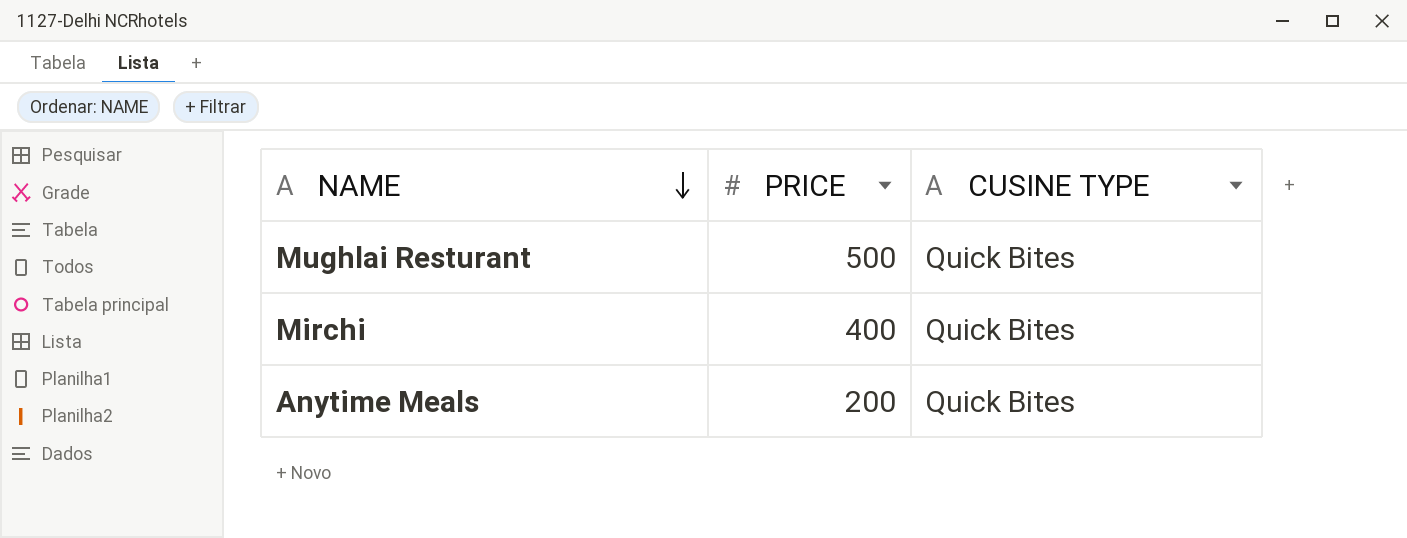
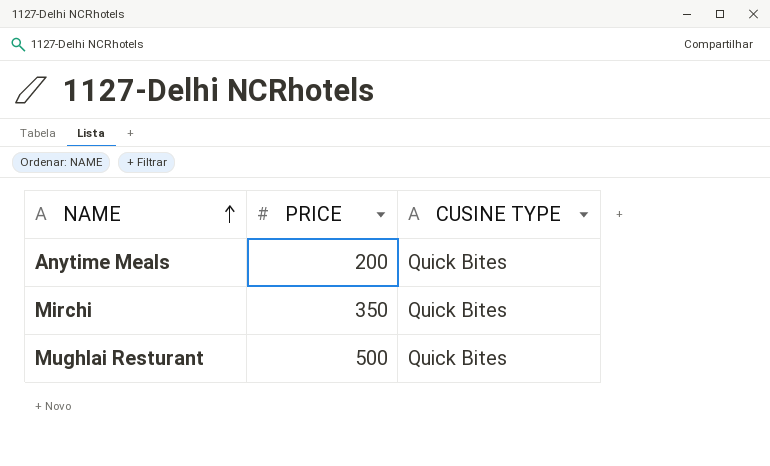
row order: NAME descending -> NAME ascending
Mirchi | PRICE: 400 -> 350

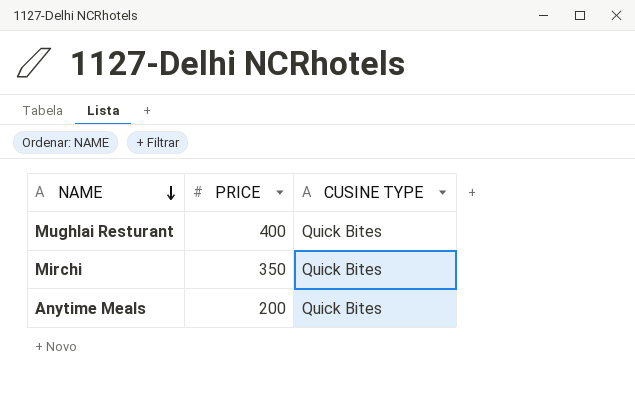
row order: NAME ascending -> NAME descending
Mughlai Resturant | PRICE: 500 -> 400

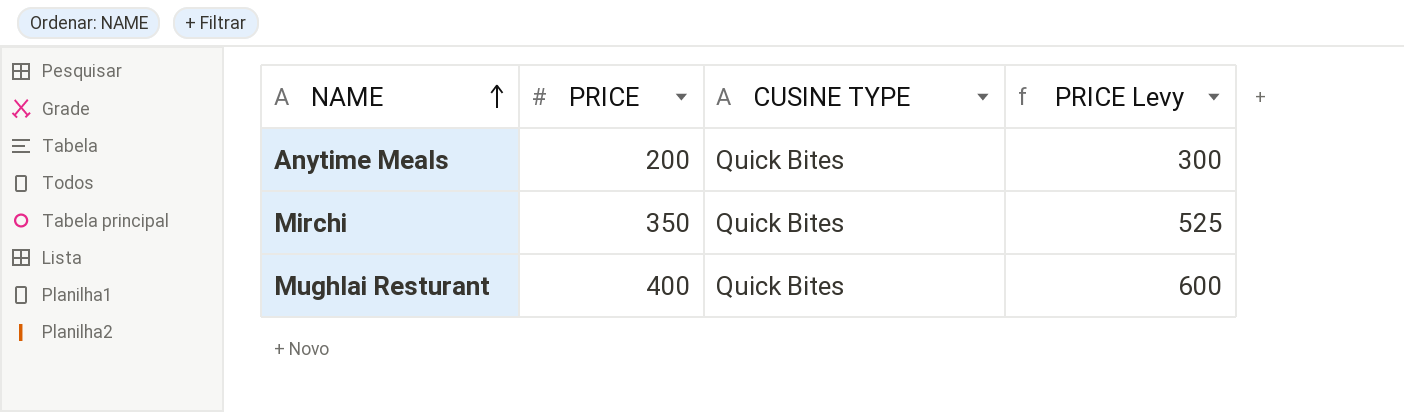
row order: NAME descending -> NAME ascending
column PRICE Levy | formula: none -> [PRICE] * 1.5

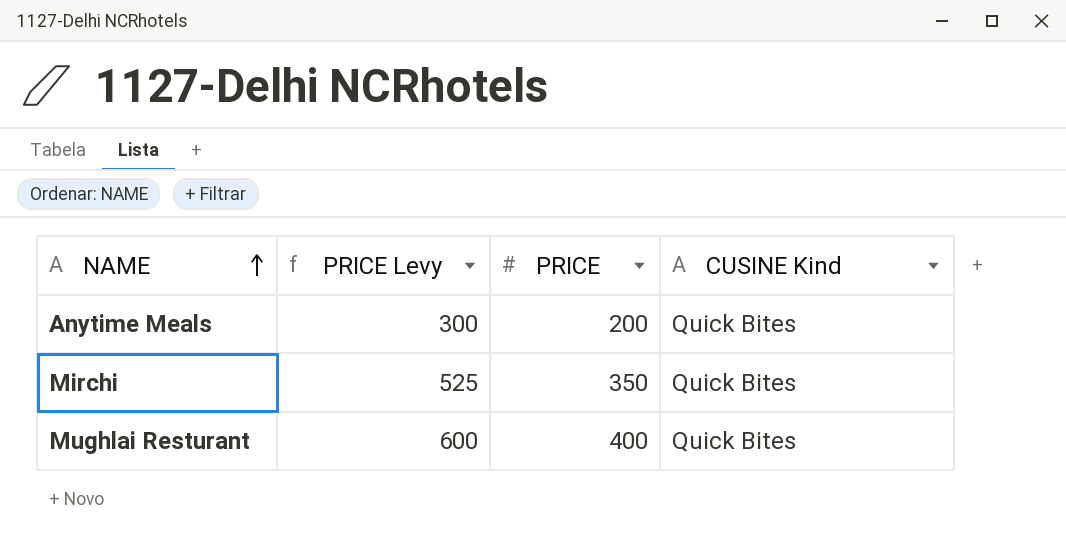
column PRICE Levy | position: 4 -> 2
column name: CUSINE TYPE -> CUSINE Kind

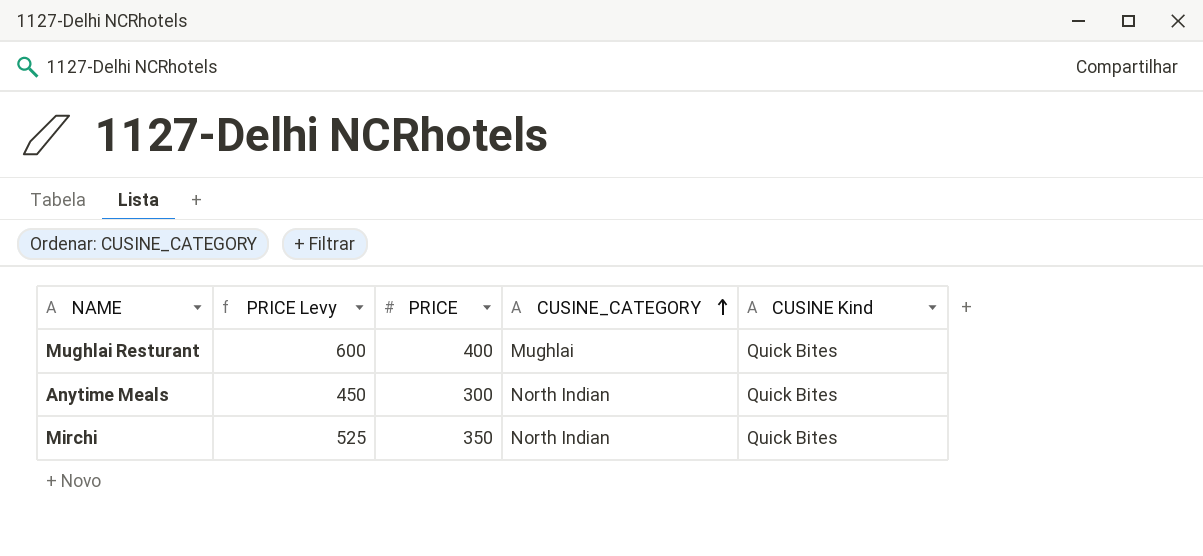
row order: NAME ascending -> CUSINE_CATEGORY ascending
column CUSINE_CATEGORY | position: none -> 4
Anytime Meals | PRICE Levy: 300 -> 450
Anytime Meals | PRICE: 200 -> 300

